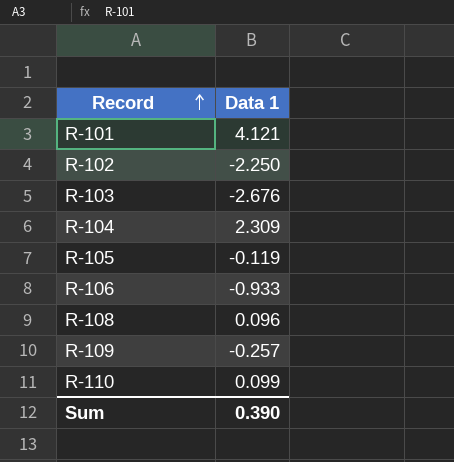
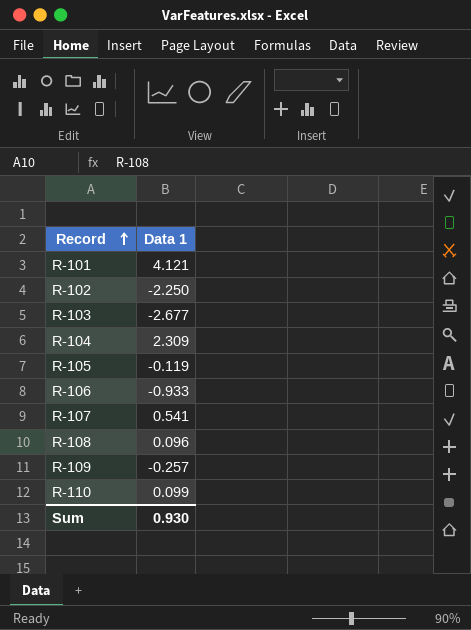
R-103 | Data 1: -2.676 -> -2.677
row R-107: none -> 0.541
Sum | Data 1: 0.390 -> 0.930

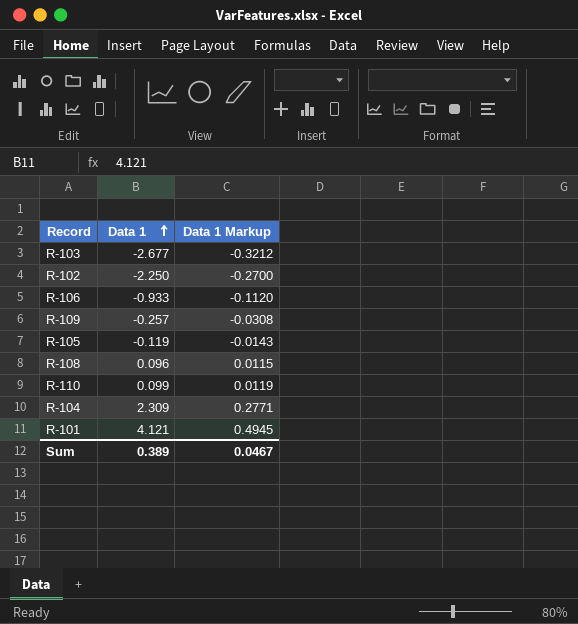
row order: Record ascending -> Data 1 ascending
column Data 1 Markup | formula: none -> [Data 1] * 0.12
row R-107: 0.541 -> none
Sum | Data 1: 0.930 -> 0.389

